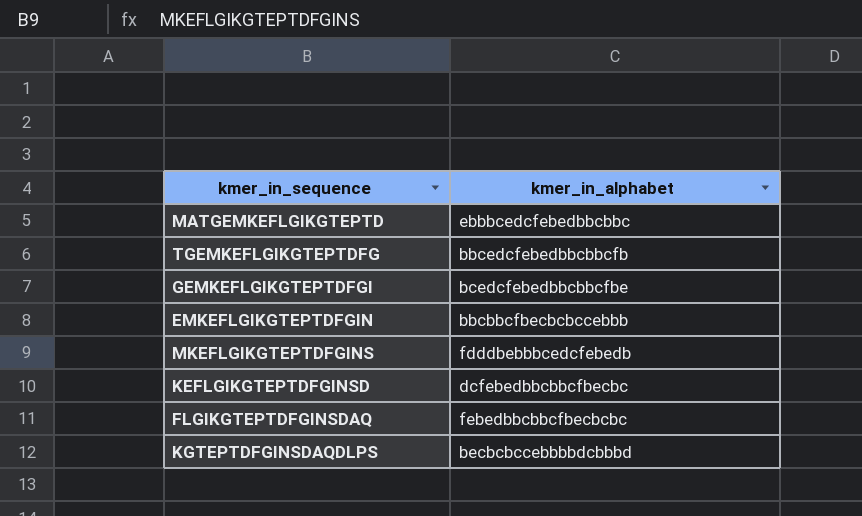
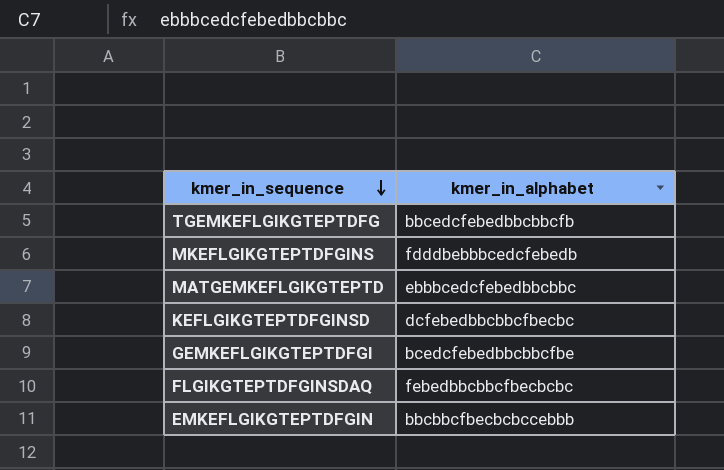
row order: none -> kmer_in_sequence descending
row KGTEPTDFGINSDAQDLPS: becbcbccebbbbdcbbbd -> none

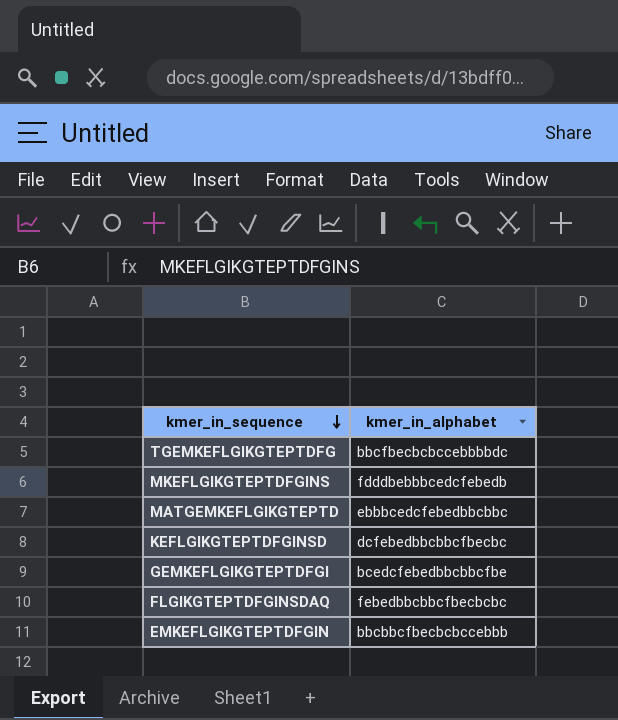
TGEMKEFLGIKGTEPTDFG | kmer_in_alphabet: bbcedcfebedbbcbbcfb -> bbcfbecbcbccebbbbdc

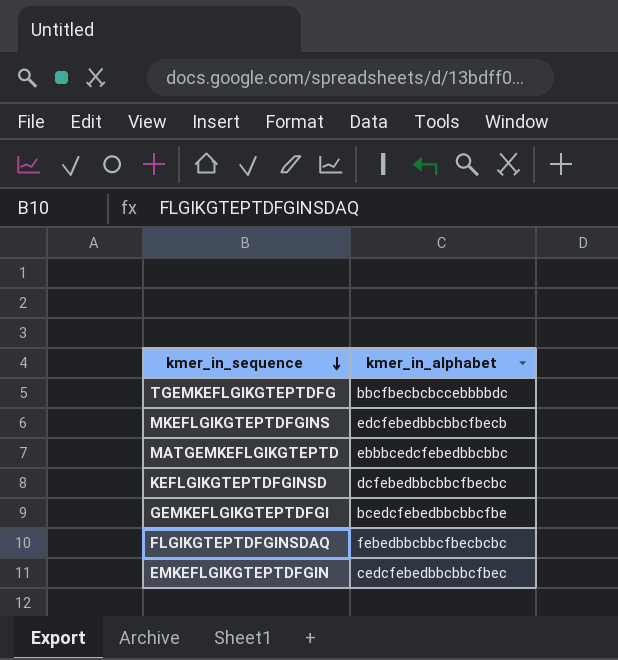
MKEFLGIKGTEPTDFGINS | kmer_in_alphabet: fdddbebbbcedcfebedb -> edcfebedbbcbbcfbecb
EMKEFLGIKGTEPTDFGIN | kmer_in_alphabet: bbcbbcfbecbcbccebbb -> cedcfebedbbcbbcfbec

